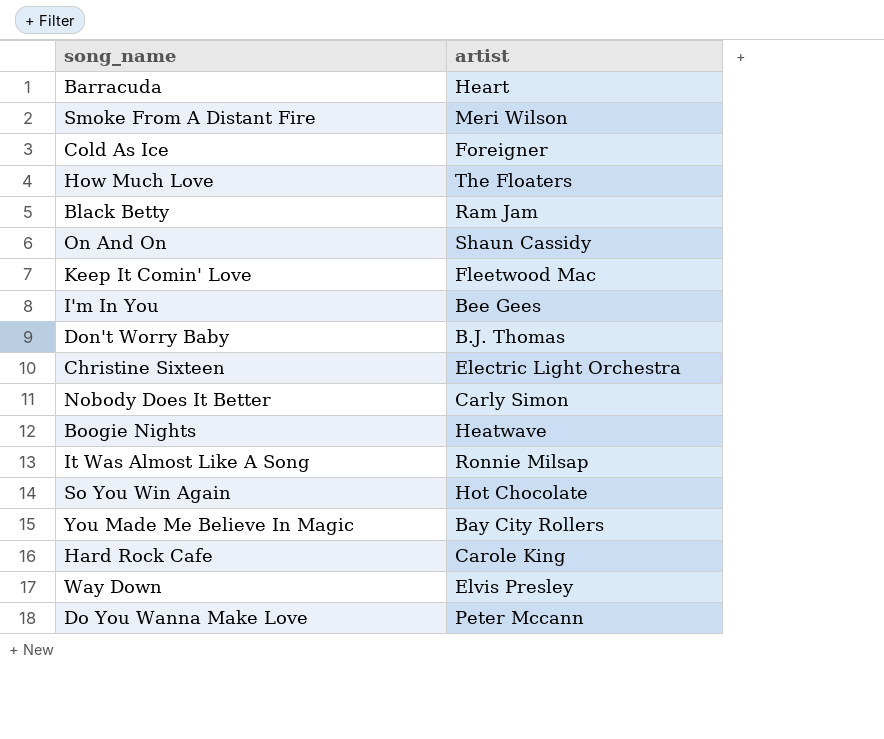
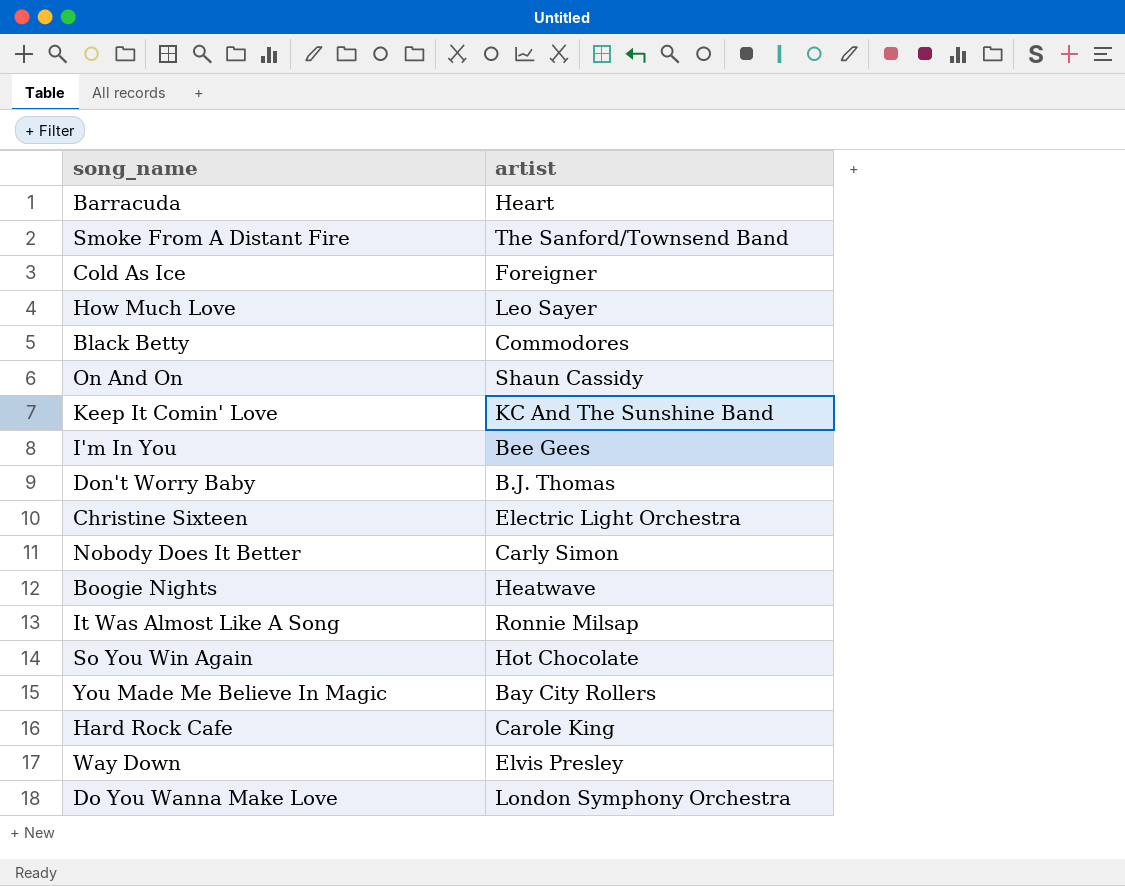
Smoke From A Distant Fire | artist: Meri Wilson -> The Sanford/Townsend Band
How Much Love | artist: The Floaters -> Leo Sayer
Black Betty | artist: Ram Jam -> Commodores
Keep It Comin' Love | artist: Fleetwood Mac -> KC And The Sunshine Band
Do You Wanna Make Love | artist: Peter Mccann -> London Symphony Orchestra

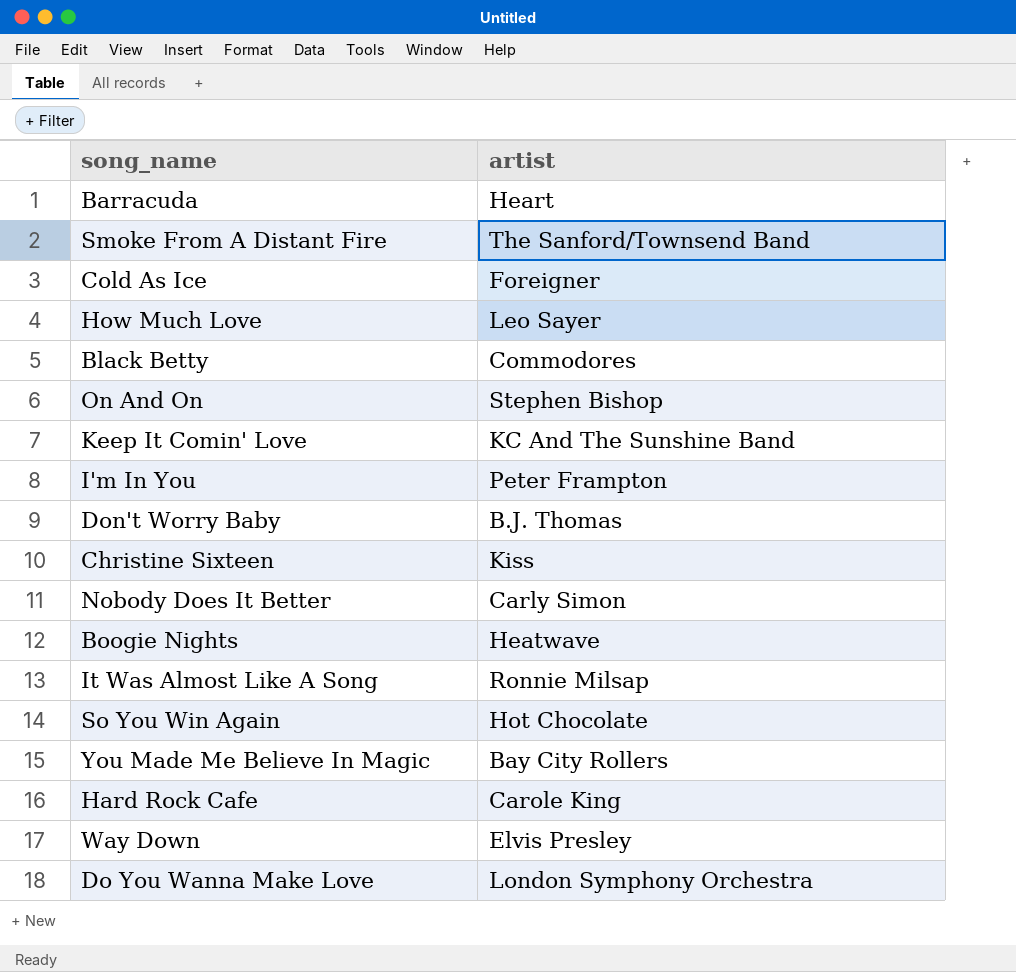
On And On | artist: Shaun Cassidy -> Stephen Bishop
I'm In You | artist: Bee Gees -> Peter Frampton
Christine Sixteen | artist: Electric Light Orchestra -> Kiss

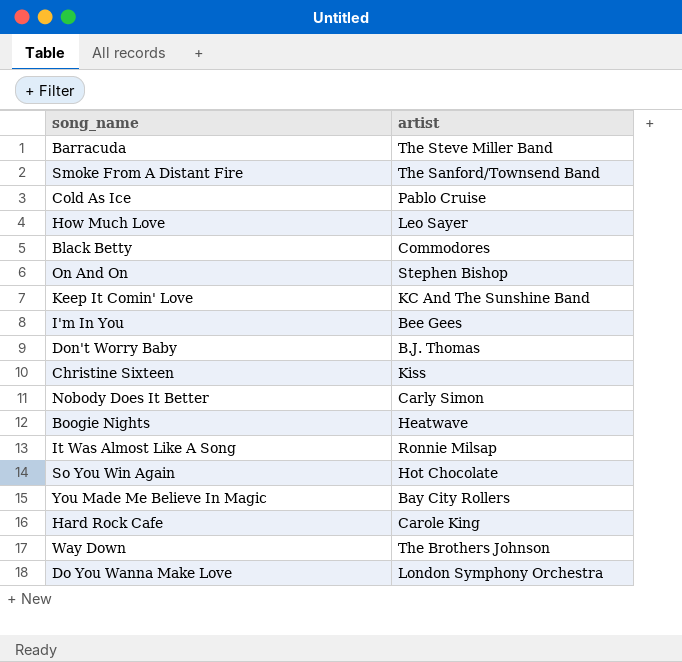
Barracuda | artist: Heart -> The Steve Miller Band
Cold As Ice | artist: Foreigner -> Pablo Cruise
I'm In You | artist: Peter Frampton -> Bee Gees
Way Down | artist: Elvis Presley -> The Brothers Johnson

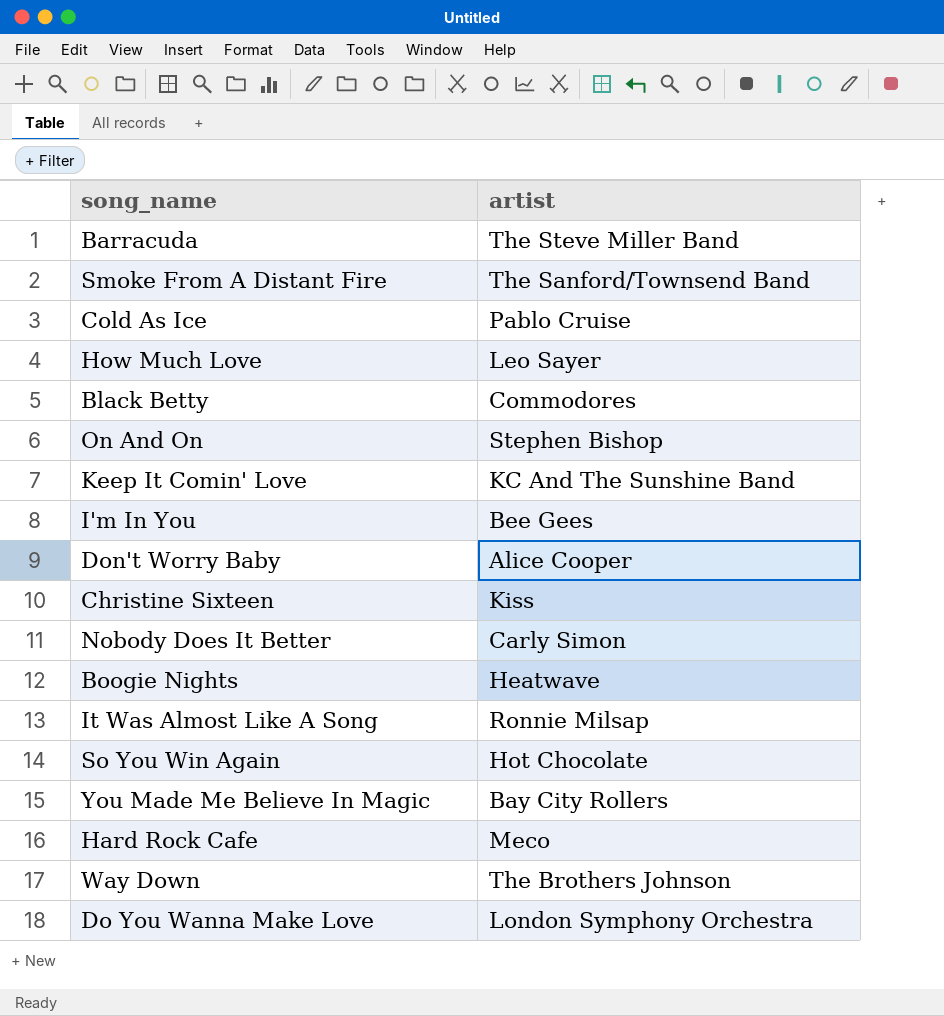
Don't Worry Baby | artist: B.J. Thomas -> Alice Cooper
Hard Rock Cafe | artist: Carole King -> Meco

